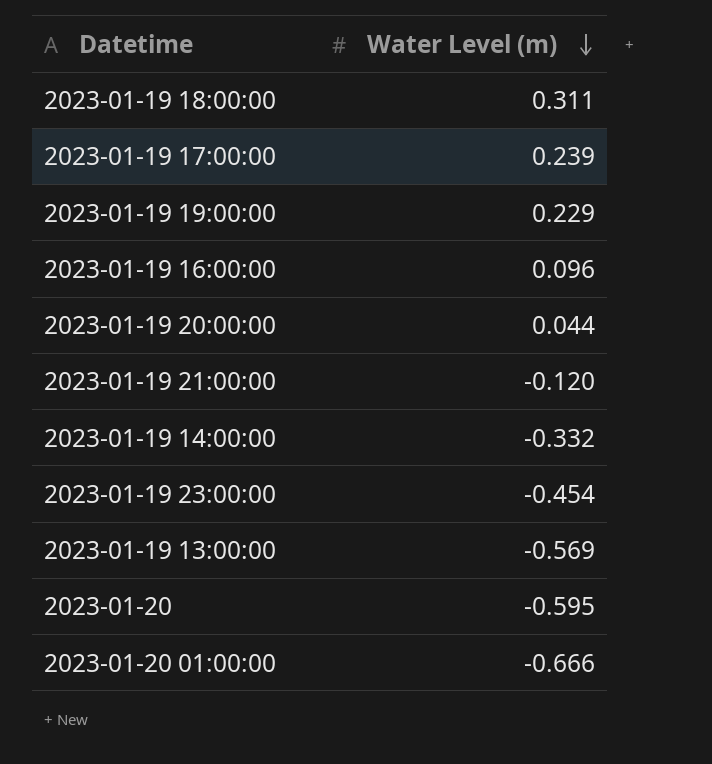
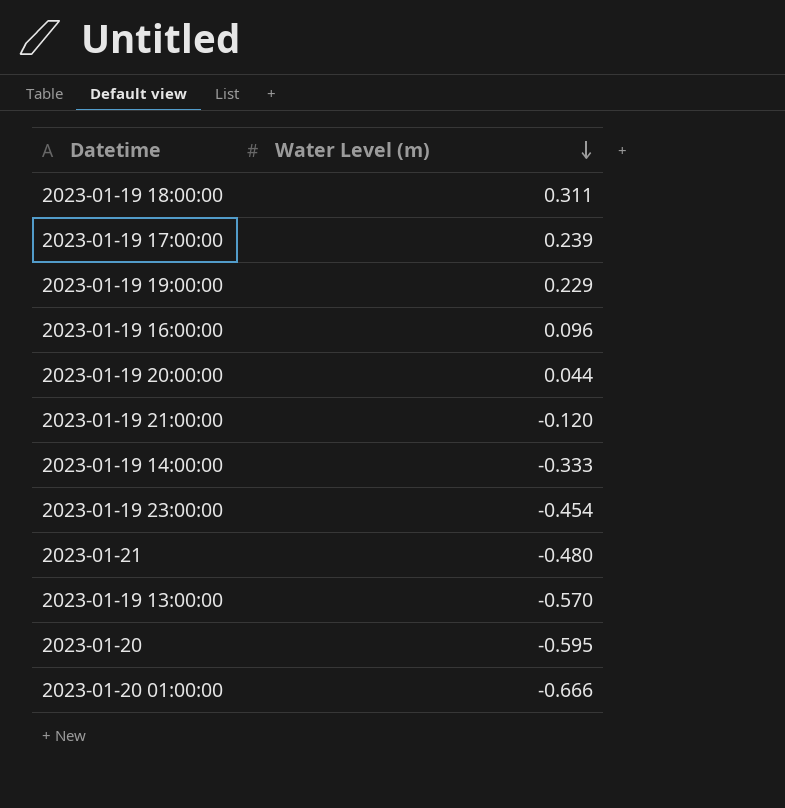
2023-01-19 14:00:00 | Water Level (m): -0.332 -> -0.333
row 2023-01-21: none -> -0.480
2023-01-19 13:00:00 | Water Level (m): -0.569 -> -0.570

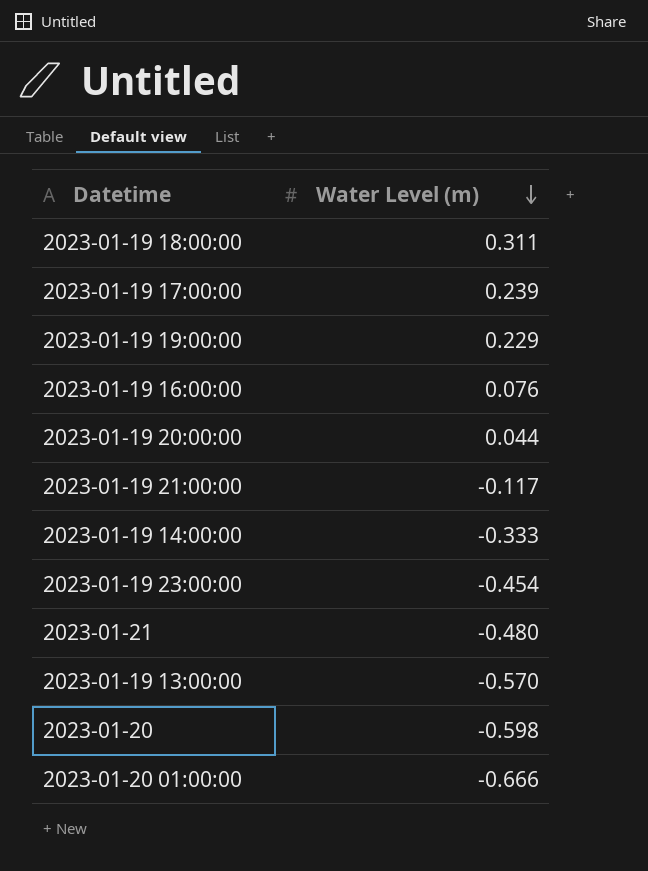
2023-01-19 16:00:00 | Water Level (m): 0.096 -> 0.076
2023-01-19 21:00:00 | Water Level (m): -0.120 -> -0.117
2023-01-20 | Water Level (m): -0.595 -> -0.598

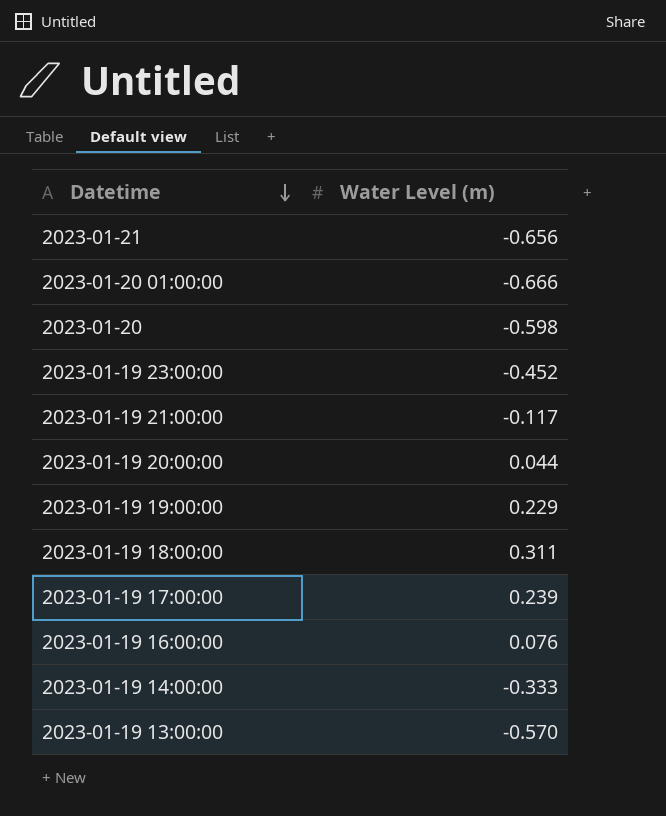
row order: Water Level (m) descending -> Datetime descending
2023-01-21 | Water Level (m): -0.480 -> -0.656
2023-01-19 23:00:00 | Water Level (m): -0.454 -> -0.452

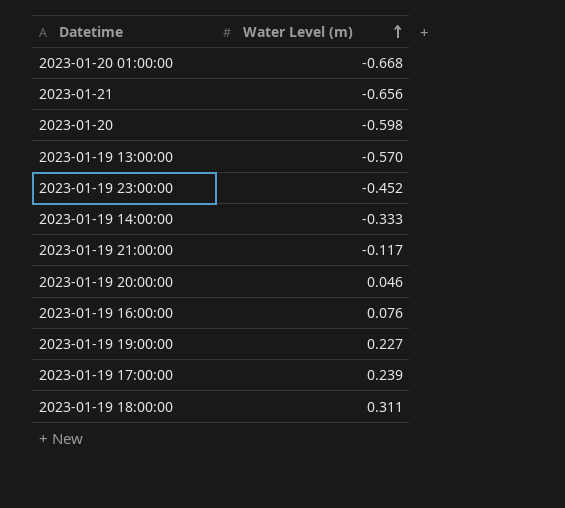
row order: Datetime descending -> Water Level (m) ascending
2023-01-20 01:00:00 | Water Level (m): -0.666 -> -0.668
2023-01-19 20:00:00 | Water Level (m): 0.044 -> 0.046
2023-01-19 19:00:00 | Water Level (m): 0.229 -> 0.227

